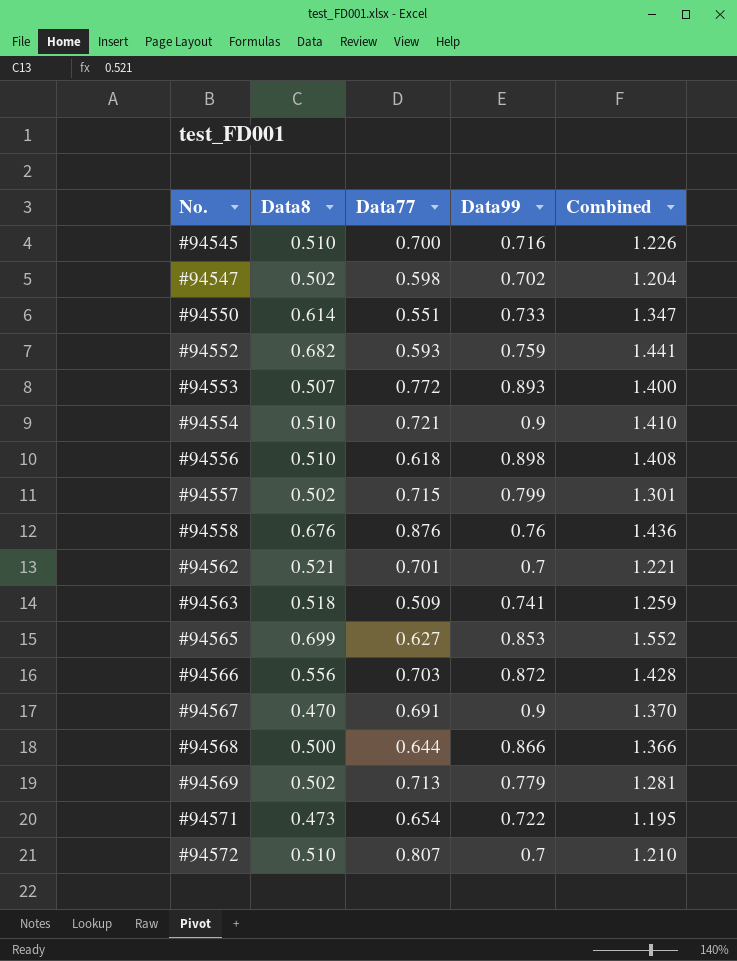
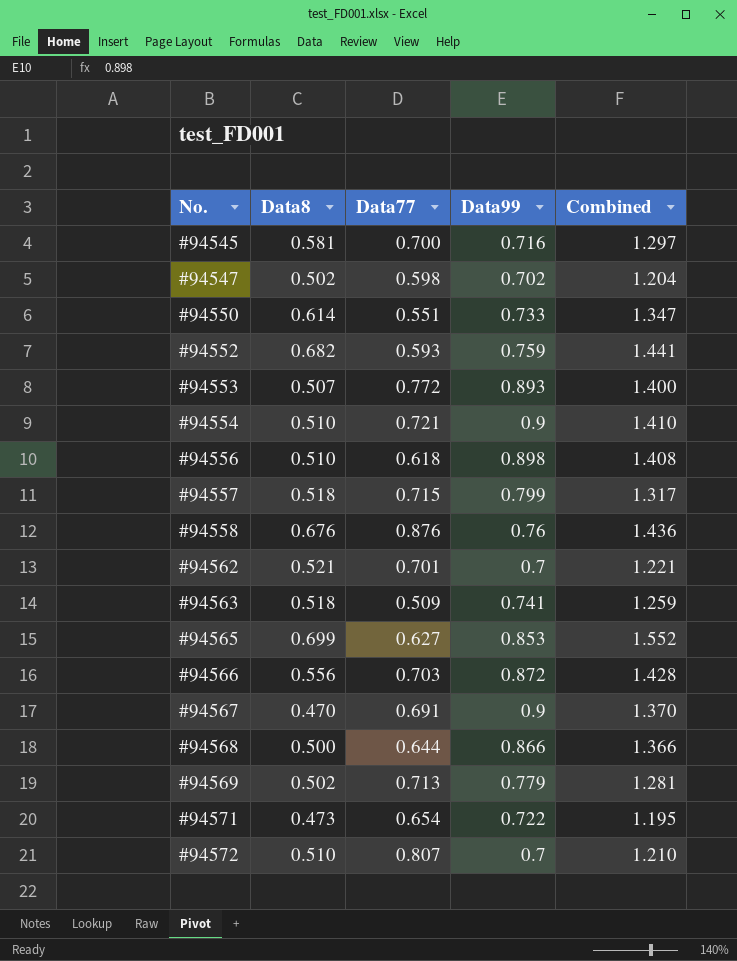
#94545 | Data8: 0.510 -> 0.581
#94545 | Combined: 1.226 -> 1.297
#94557 | Data8: 0.502 -> 0.518
#94557 | Combined: 1.301 -> 1.317

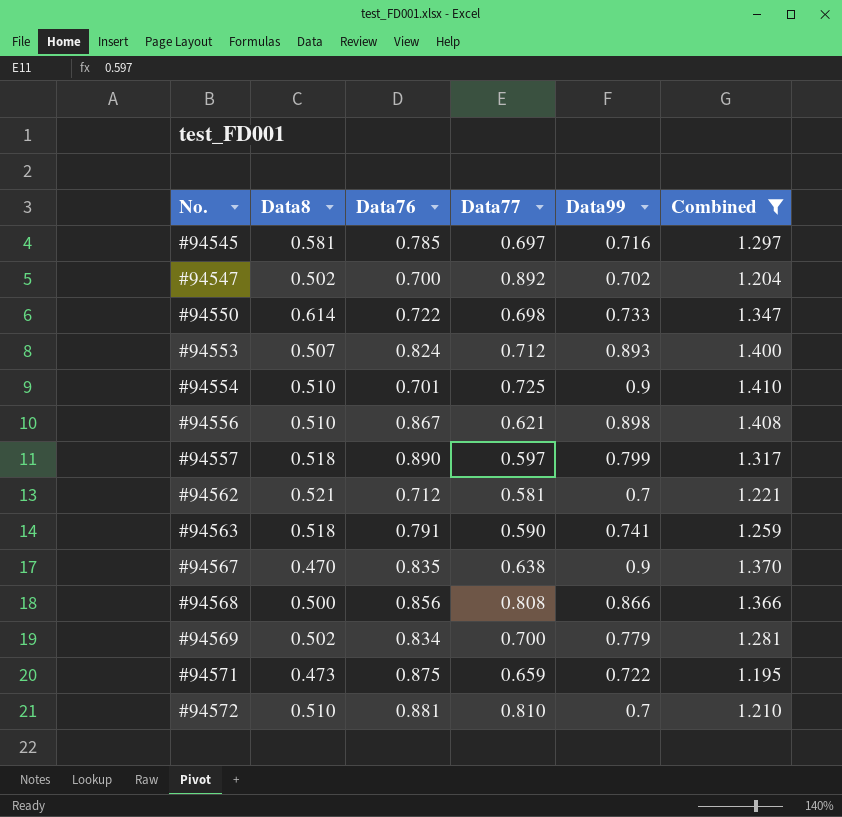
filter: none -> Combined <= 1.410
column Data76 | position: none -> 3
#94545 | Data77: 0.700 -> 0.697
#94547 | Data77: 0.598 -> 0.892
#94550 | Data77: 0.551 -> 0.698
#94553 | Data77: 0.772 -> 0.712
#94554 | Data77: 0.721 -> 0.725
#94556 | Data77: 0.618 -> 0.621
#94557 | Data77: 0.715 -> 0.597
#94562 | Data77: 0.701 -> 0.581
#94563 | Data77: 0.509 -> 0.590
#94567 | Data77: 0.691 -> 0.638
#94568 | Data77: 0.644 -> 0.808
#94569 | Data77: 0.713 -> 0.700
#94571 | Data77: 0.654 -> 0.659
#94572 | Data77: 0.807 -> 0.810

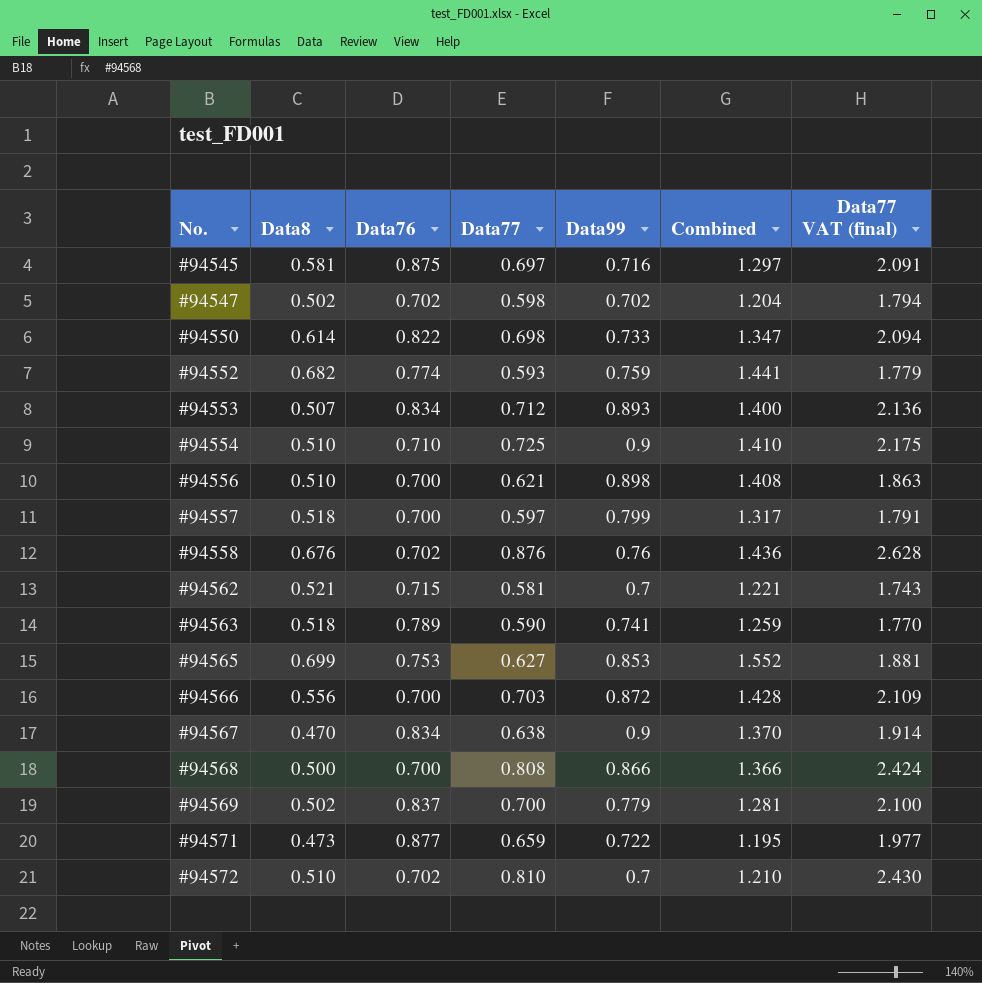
filter: Combined <= 1.410 -> none
column Data77 VAT (final) | formula: none -> [Data77] * 3
#94545 | Data76: 0.785 -> 0.875
#94547 | Data76: 0.700 -> 0.702
#94547 | Data77: 0.892 -> 0.598
#94550 | Data76: 0.722 -> 0.822
#94553 | Data76: 0.824 -> 0.834
#94554 | Data76: 0.701 -> 0.710
#94556 | Data76: 0.867 -> 0.700
#94557 | Data76: 0.890 -> 0.700
#94562 | Data76: 0.712 -> 0.715
#94563 | Data76: 0.791 -> 0.789
#94567 | Data76: 0.835 -> 0.834
#94568 | Data76: 0.856 -> 0.700
#94569 | Data76: 0.834 -> 0.837
#94571 | Data76: 0.875 -> 0.877
#94572 | Data76: 0.881 -> 0.702

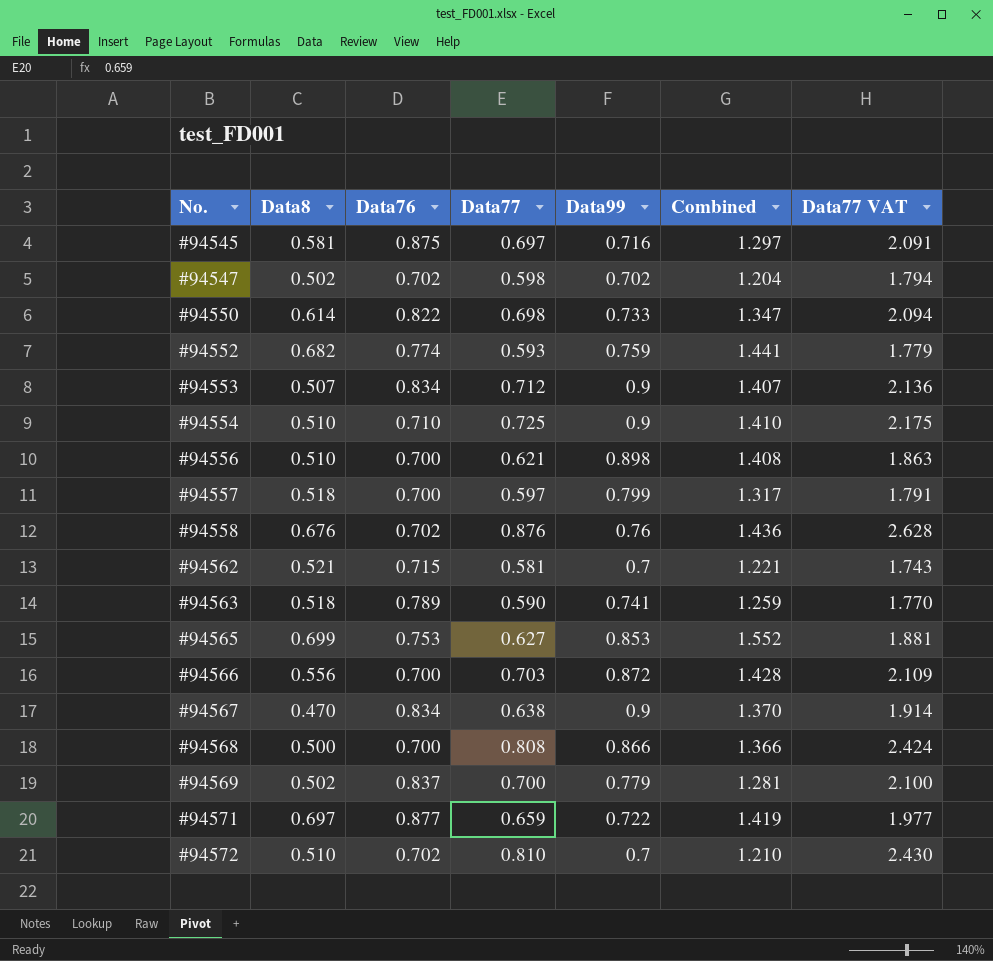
column name: Data77 VAT (final) -> Data77 VAT
#94553 | Data99: 0.893 -> 0.9
#94553 | Combined: 1.400 -> 1.407
#94571 | Data8: 0.473 -> 0.697
#94571 | Combined: 1.195 -> 1.419

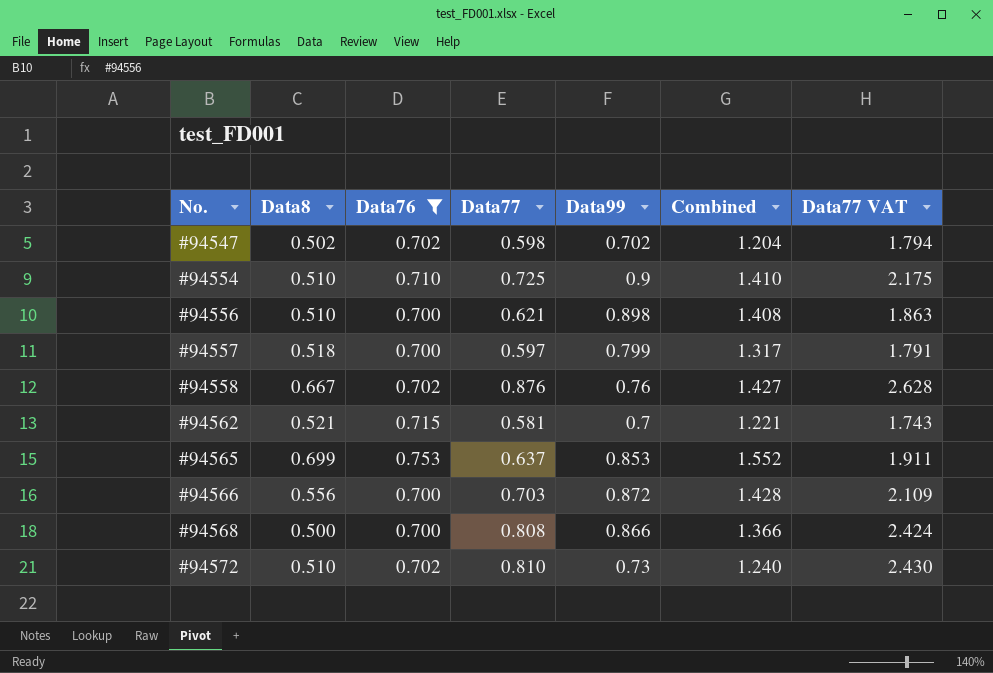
filter: none -> Data76 <= 0.753
#94558 | Data8: 0.676 -> 0.667
#94558 | Combined: 1.436 -> 1.427
#94565 | Data77: 0.627 -> 0.637
#94565 | Data77 VAT: 1.881 -> 1.911
#94572 | Data99: 0.7 -> 0.73
#94572 | Combined: 1.210 -> 1.240

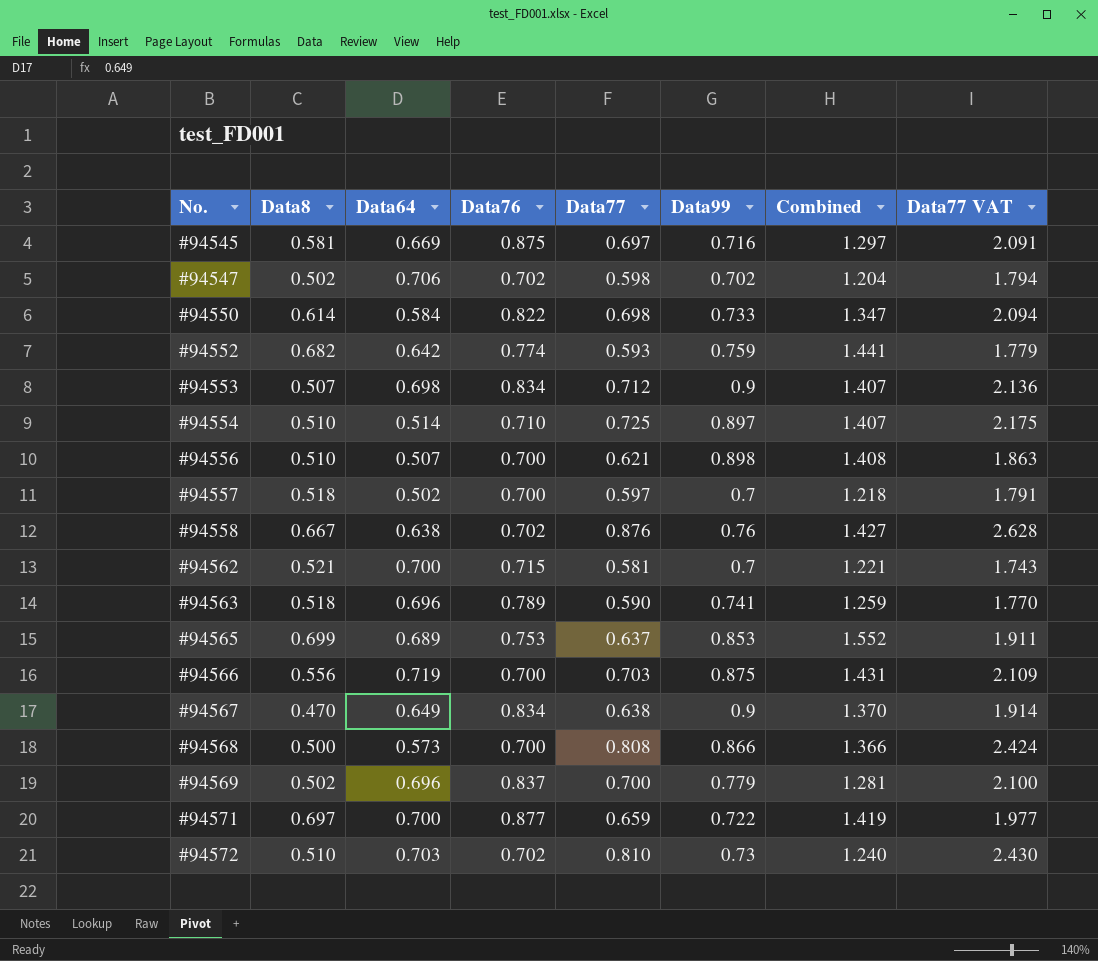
filter: Data76 <= 0.753 -> none
column Data64 | position: none -> 3
#94554 | Data99: 0.9 -> 0.897
#94554 | Combined: 1.410 -> 1.407
#94557 | Data99: 0.799 -> 0.7
#94557 | Combined: 1.317 -> 1.218
#94566 | Data99: 0.872 -> 0.875
#94566 | Combined: 1.428 -> 1.431

